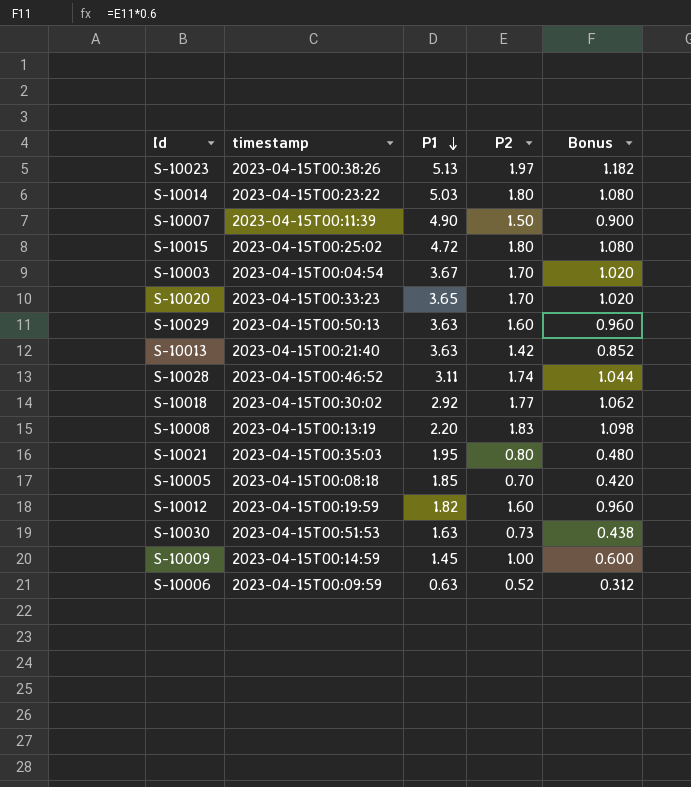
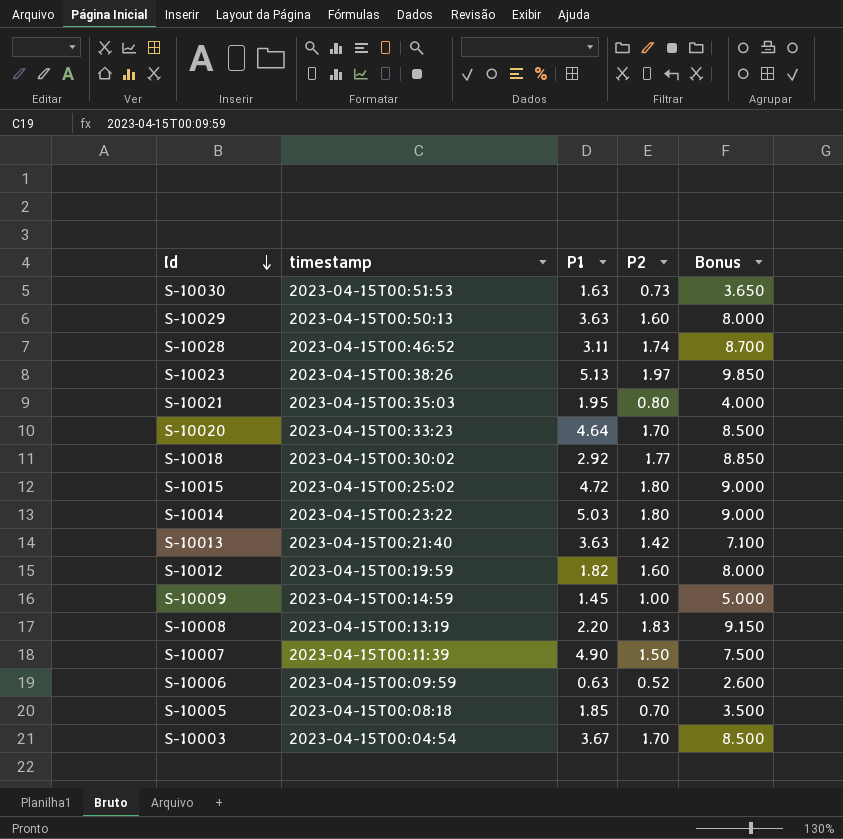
row order: P1 descending -> Id descending
column Bonus | formula: [P2] * 0.6 -> [P2] * 5
S-10020 | P1: 3.65 -> 4.64

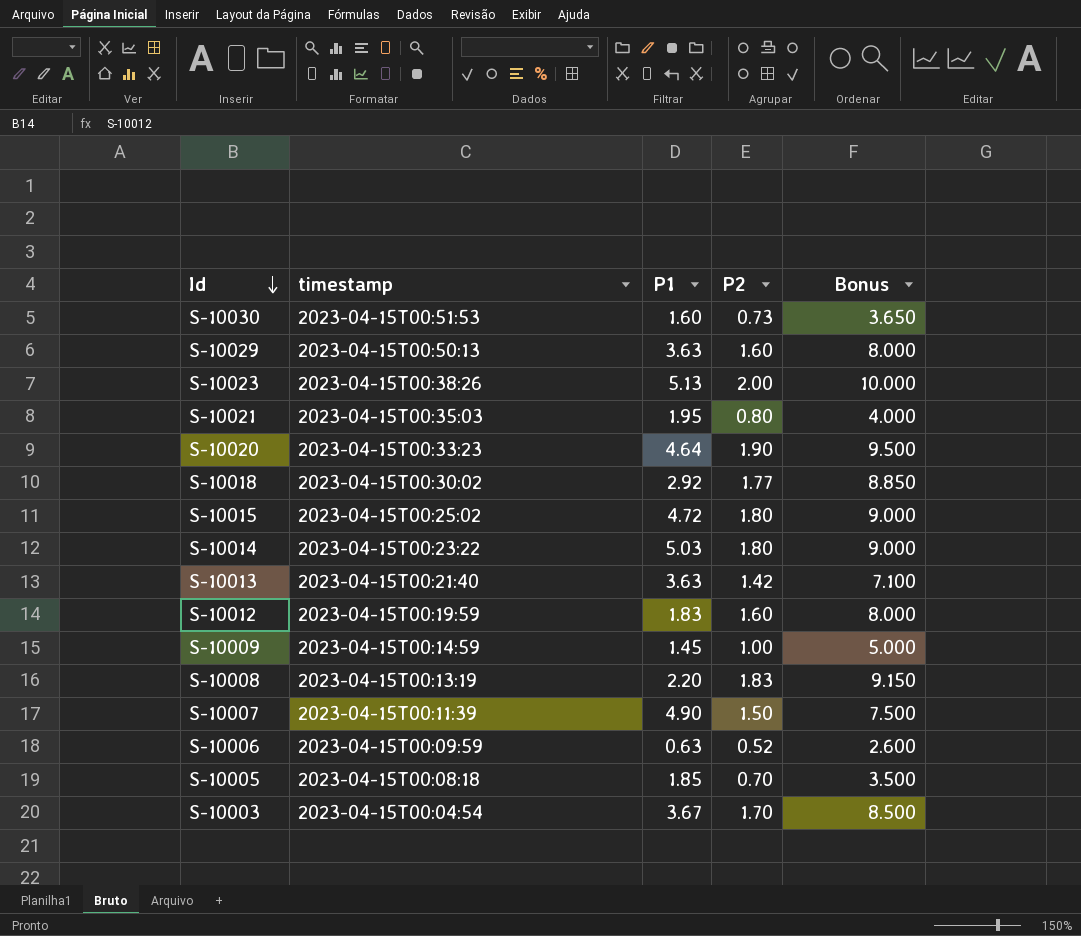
row S-10028: 2023-04-15T00:46:52 | 3.11 | 1.74 | 8.700 -> none
S-10030 | P1: 1.63 -> 1.60
S-10023 | P2: 1.97 -> 2.00
S-10023 | Bonus: 9.850 -> 10.000
S-10020 | P2: 1.70 -> 1.90
S-10020 | Bonus: 8.500 -> 9.500
S-10012 | P1: 1.82 -> 1.83

